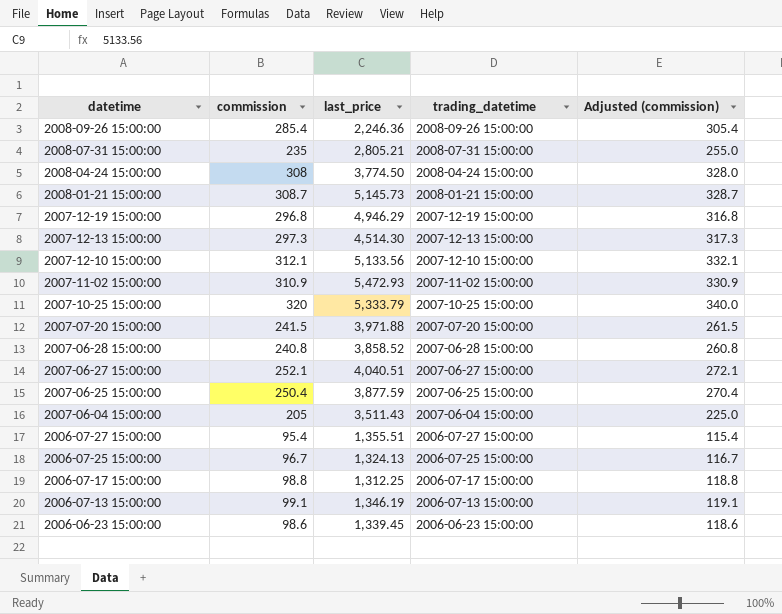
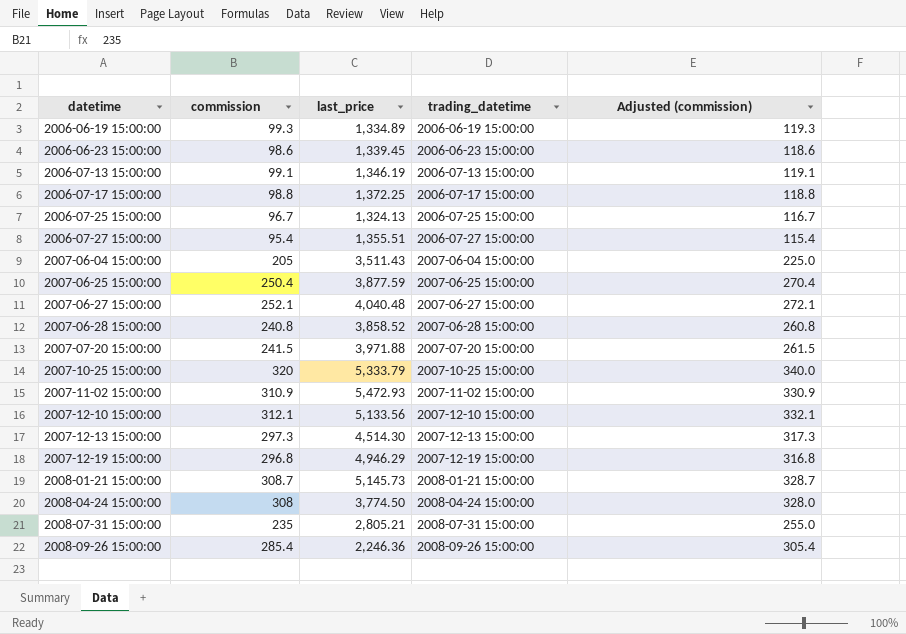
row order: datetime descending -> datetime ascending
row 2006-06-19 15:00:00: none -> 99.3 | 1,334.89 | 2006-06-19 15:00:00 | 119.3
2006-07-17 15:00:00 | last_price: 1,312.25 -> 1,372.25
2007-06-27 15:00:00 | last_price: 4,040.51 -> 4,040.48

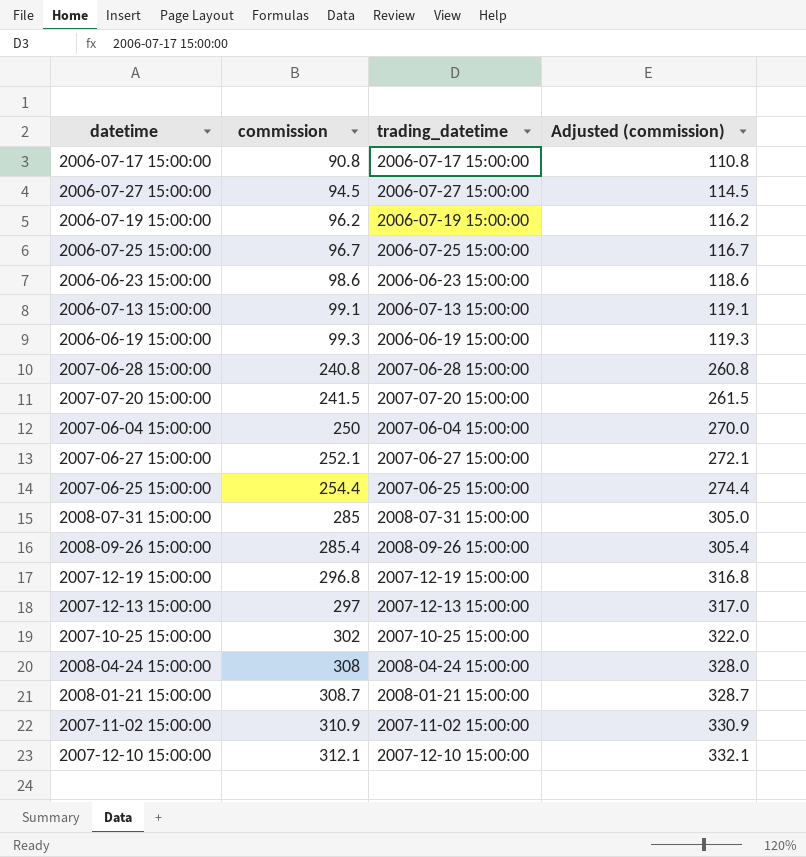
row order: datetime ascending -> commission ascending
column last_price | position: 3 -> none
2006-07-17 15:00:00 | commission: 98.8 -> 90.8
2006-07-17 15:00:00 | Adjusted (commission): 118.8 -> 110.8
2006-07-27 15:00:00 | commission: 95.4 -> 94.5
2006-07-27 15:00:00 | Adjusted (commission): 115.4 -> 114.5
row 2006-07-19 15:00:00: none -> 96.2 | 2006-07-19 15:00:00 | 116.2
2007-06-04 15:00:00 | commission: 205 -> 250
2007-06-04 15:00:00 | Adjusted (commission): 225.0 -> 270.0
2007-06-25 15:00:00 | commission: 250.4 -> 254.4
2007-06-25 15:00:00 | Adjusted (commission): 270.4 -> 274.4
2008-07-31 15:00:00 | commission: 235 -> 285
2008-07-31 15:00:00 | Adjusted (commission): 255.0 -> 305.0
2007-12-13 15:00:00 | commission: 297.3 -> 297
2007-12-13 15:00:00 | Adjusted (commission): 317.3 -> 317.0
2007-10-25 15:00:00 | commission: 320 -> 302
2007-10-25 15:00:00 | Adjusted (commission): 340.0 -> 322.0

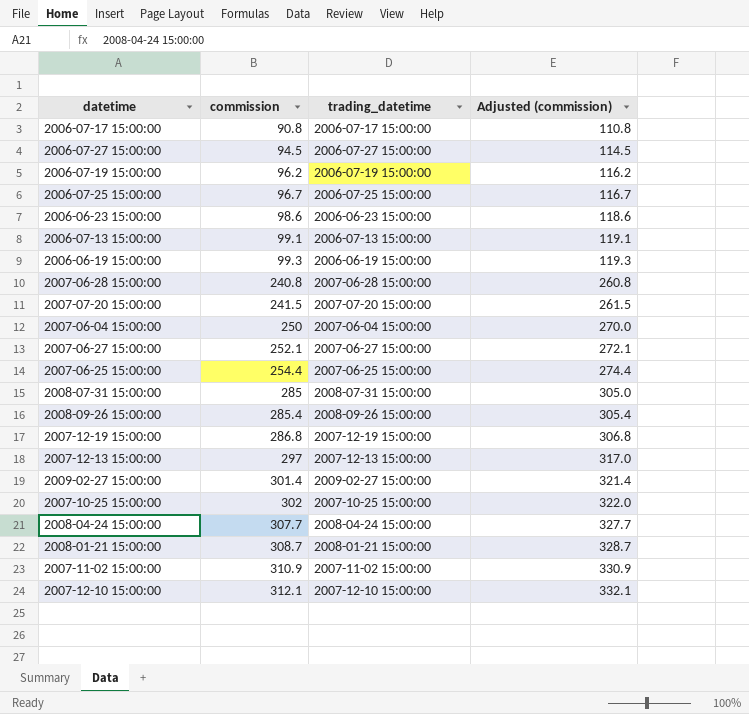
2007-12-19 15:00:00 | commission: 296.8 -> 286.8
2007-12-19 15:00:00 | Adjusted (commission): 316.8 -> 306.8
row 2009-02-27 15:00:00: none -> 301.4 | 2009-02-27 15:00:00 | 321.4
2008-04-24 15:00:00 | commission: 308 -> 307.7
2008-04-24 15:00:00 | Adjusted (commission): 328.0 -> 327.7

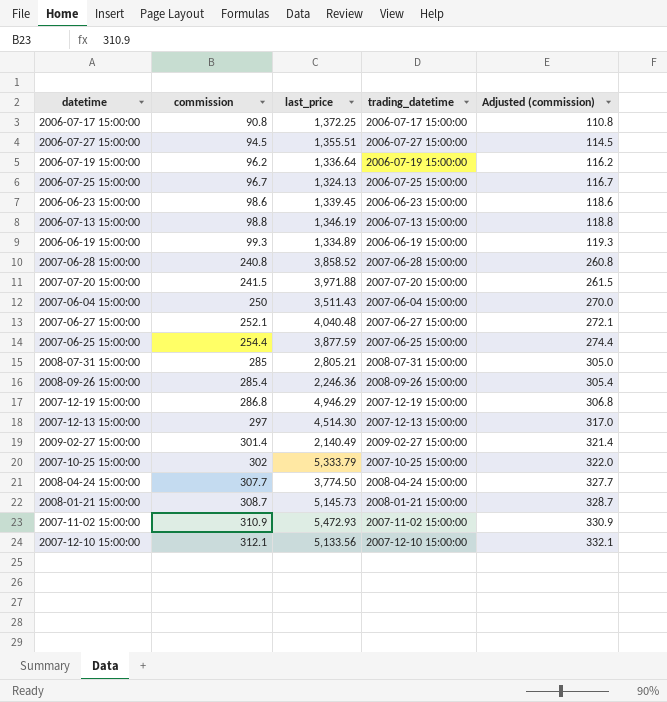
column last_price | position: none -> 3
2006-07-13 15:00:00 | commission: 99.1 -> 98.8
2006-07-13 15:00:00 | Adjusted (commission): 119.1 -> 118.8

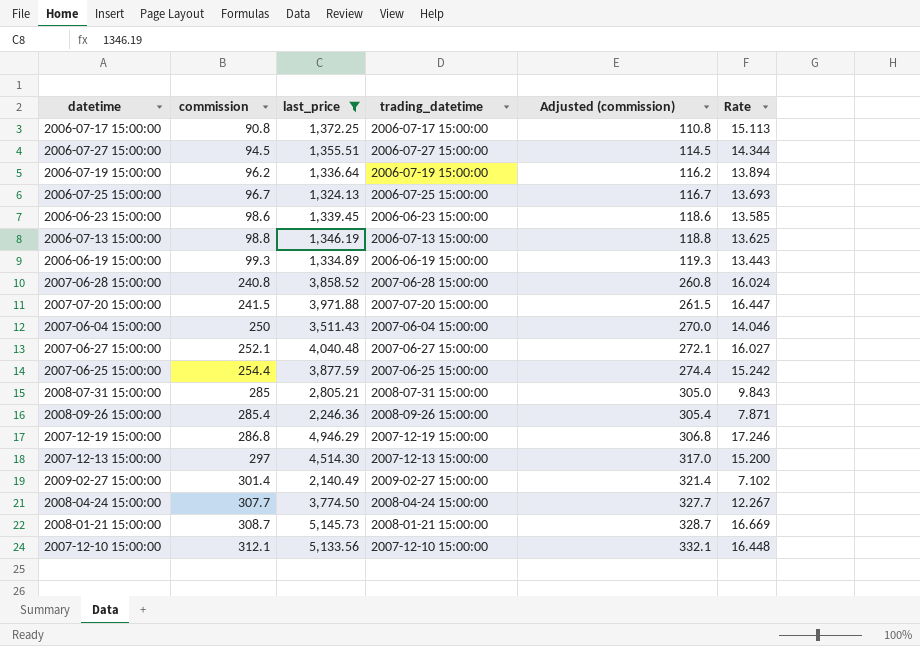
filter: none -> last_price <= 5,145.73
column Rate | formula: none -> [last_price] / [commission]

